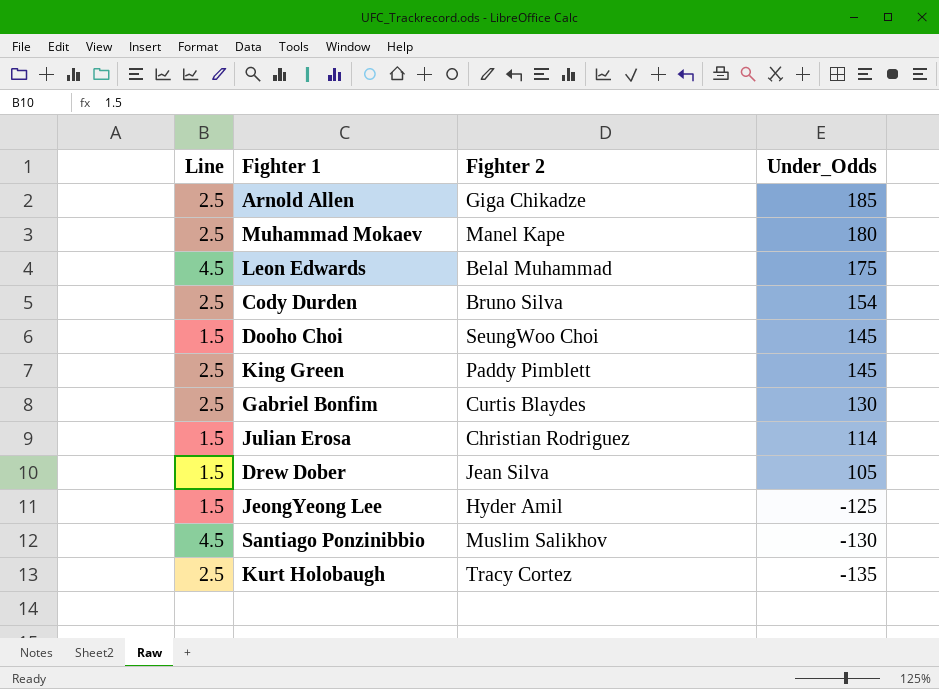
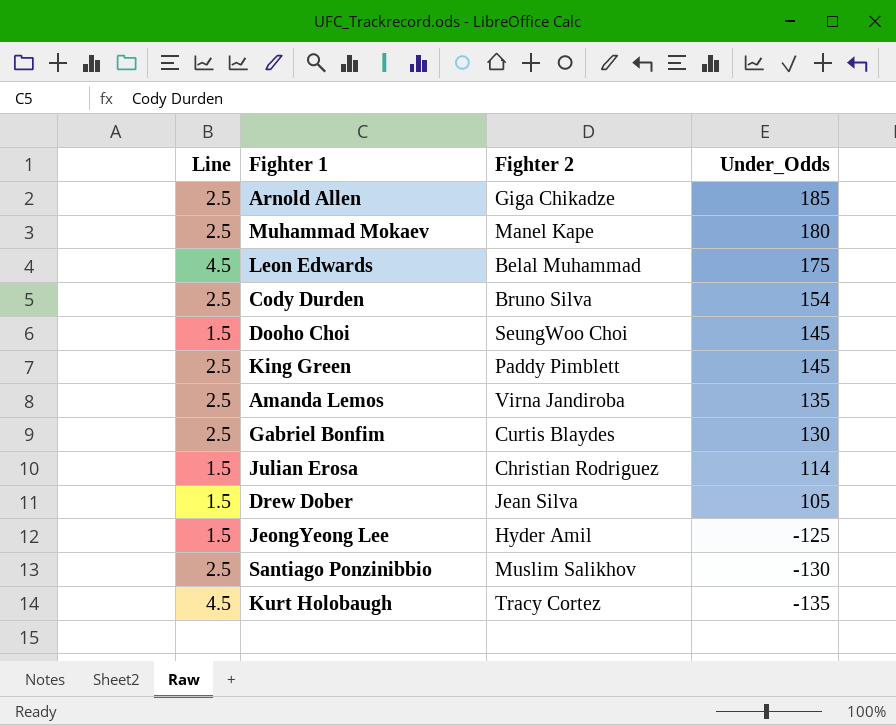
row Amanda Lemos: none -> 2.5 | Virna Jandiroba | 135
Santiago Ponzinibbio | Line: 4.5 -> 2.5
Kurt Holobaugh | Line: 2.5 -> 4.5

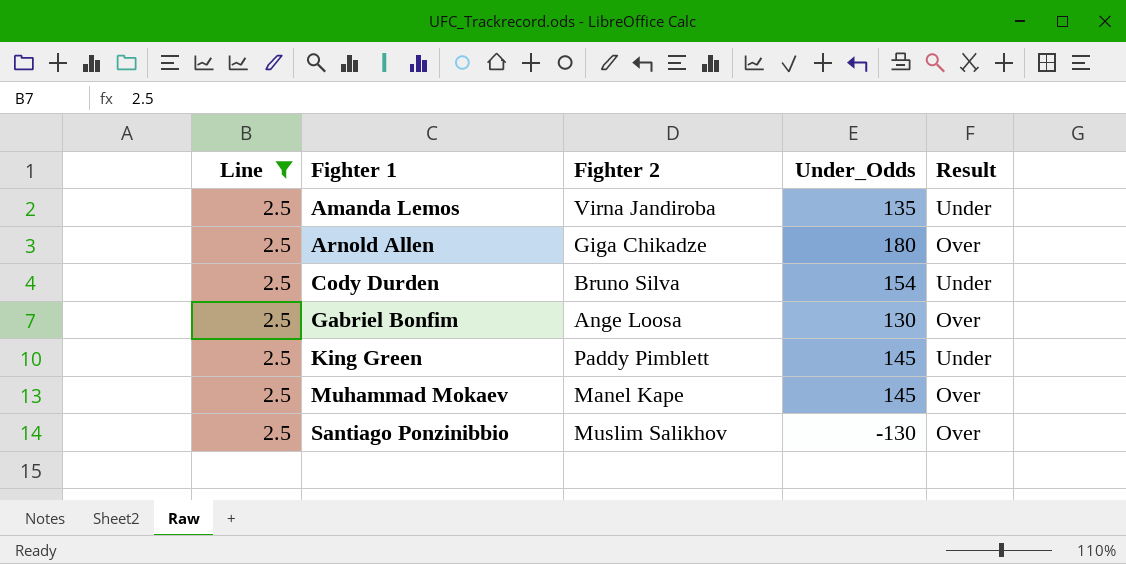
filter: none -> Line = 2.5
row order: Under_Odds descending -> Fighter 1 ascending
column Result | position: none -> 5
Arnold Allen | Under_Odds: 185 -> 180
Gabriel Bonfim | Fighter 2: Curtis Blaydes -> Ange Loosa
Muhammad Mokaev | Under_Odds: 180 -> 145

